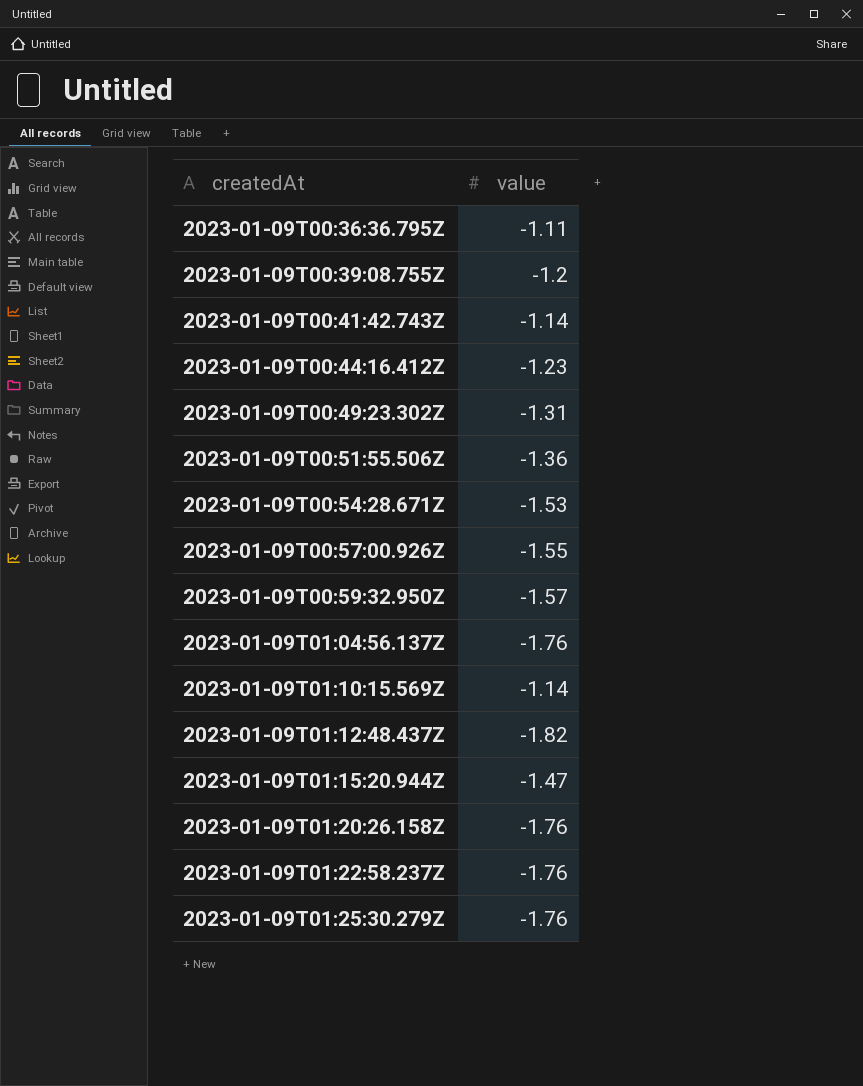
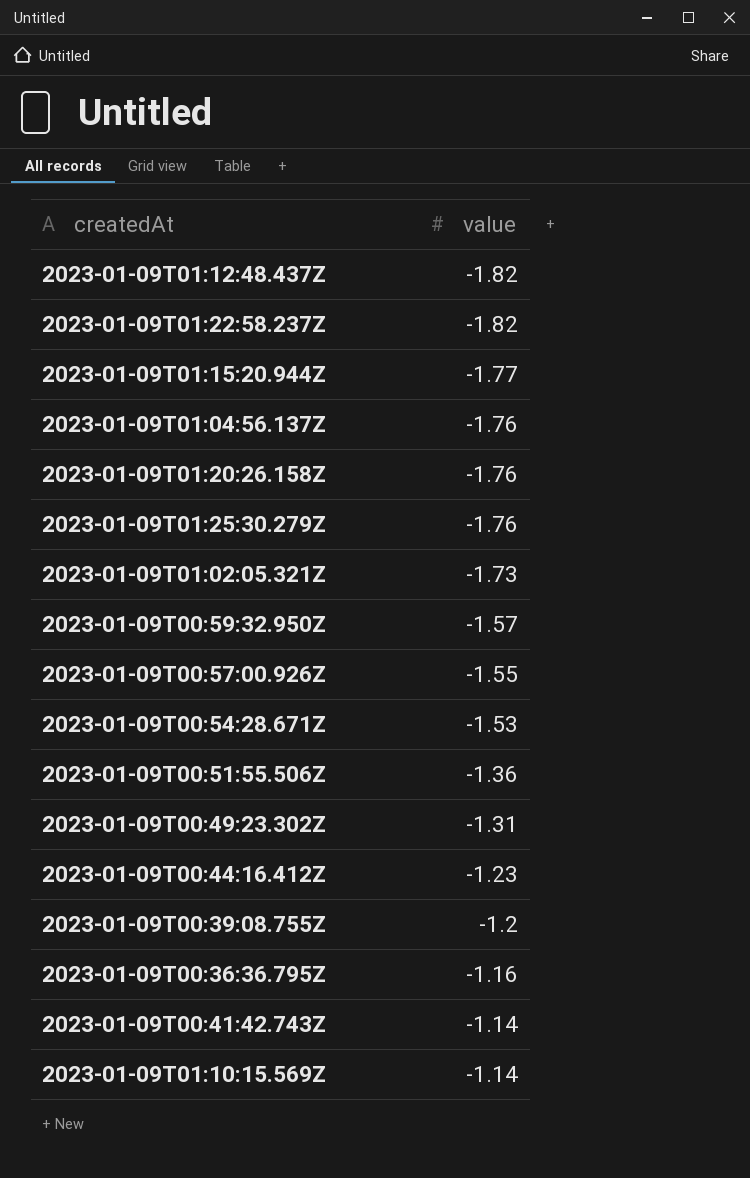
row order: createdAt ascending -> value ascending
2023-01-09T01:22:58.237Z | value: -1.76 -> -1.82
2023-01-09T01:15:20.944Z | value: -1.47 -> -1.77
row 2023-01-09T01:02:05.321Z: none -> -1.73
2023-01-09T00:36:36.795Z | value: -1.11 -> -1.16

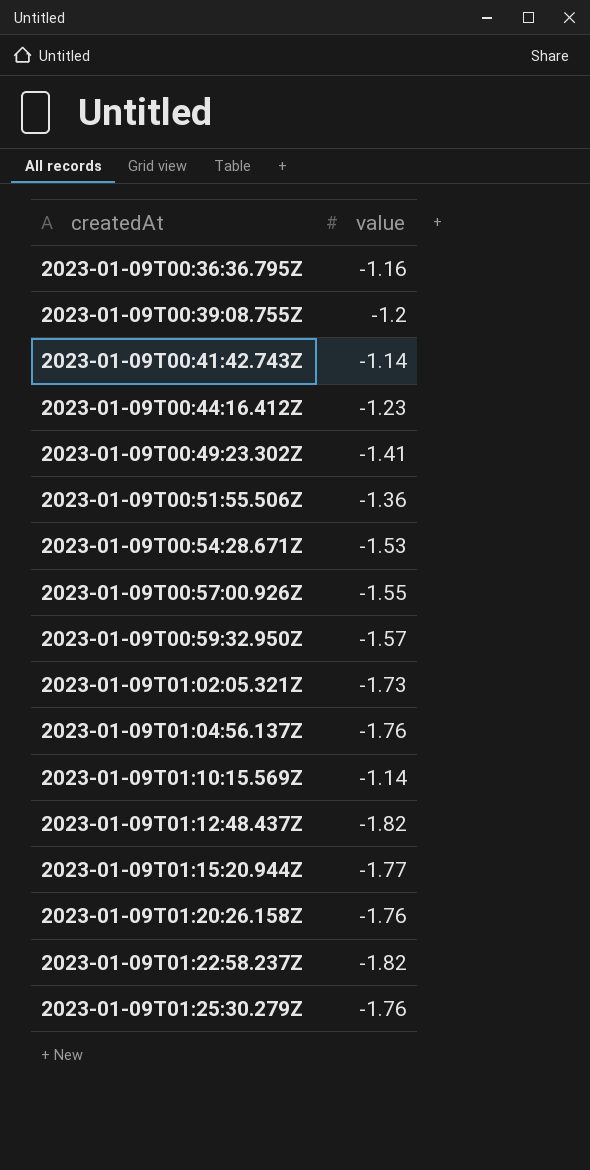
row order: value ascending -> createdAt ascending
2023-01-09T00:49:23.302Z | value: -1.31 -> -1.41

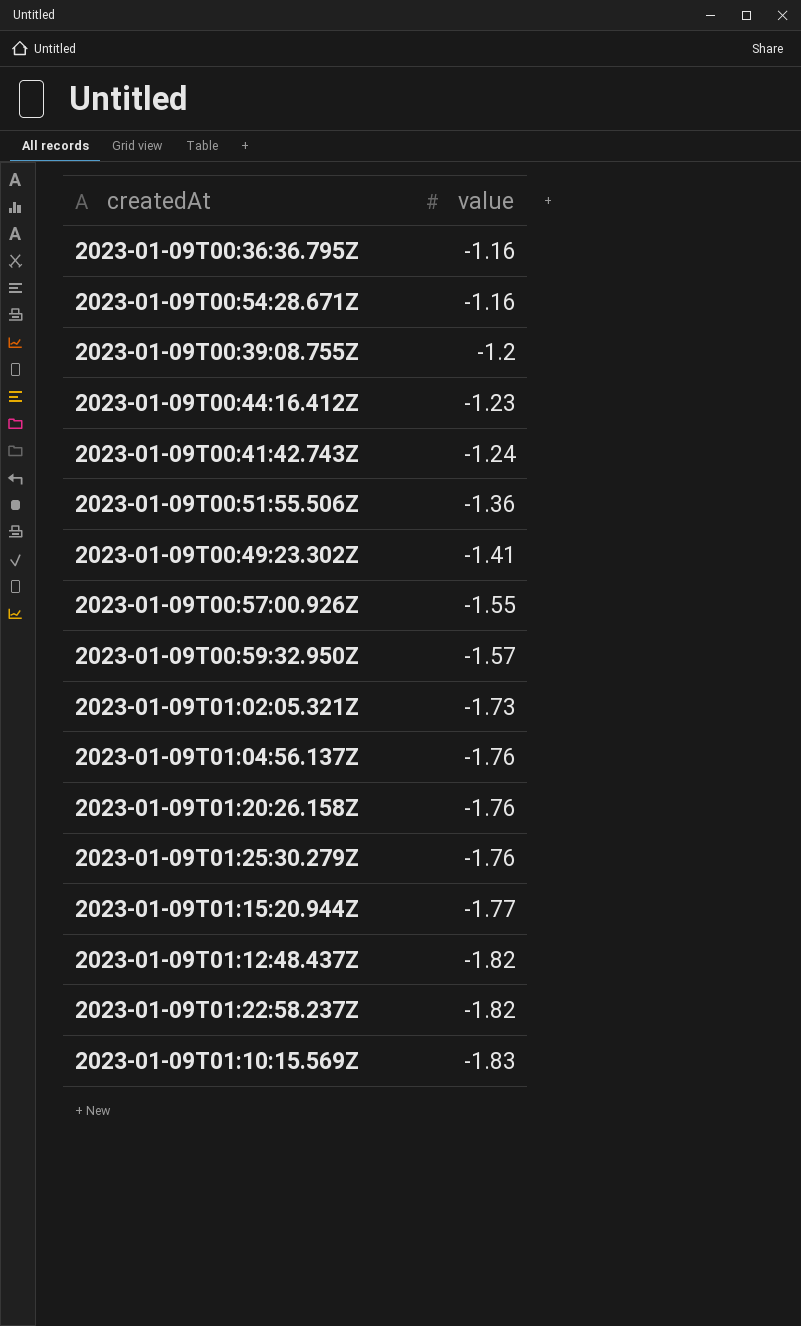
row order: createdAt ascending -> value descending
2023-01-09T00:54:28.671Z | value: -1.53 -> -1.16
2023-01-09T00:41:42.743Z | value: -1.14 -> -1.24
2023-01-09T01:10:15.569Z | value: -1.14 -> -1.83

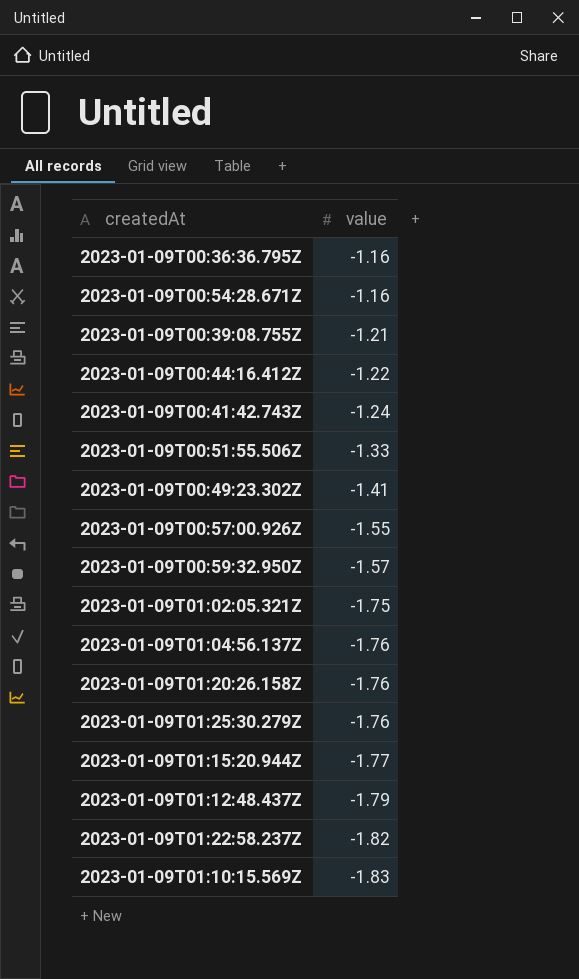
2023-01-09T00:39:08.755Z | value: -1.2 -> -1.21
2023-01-09T00:44:16.412Z | value: -1.23 -> -1.22
2023-01-09T00:51:55.506Z | value: -1.36 -> -1.33
2023-01-09T01:02:05.321Z | value: -1.73 -> -1.75
2023-01-09T01:12:48.437Z | value: -1.82 -> -1.79

